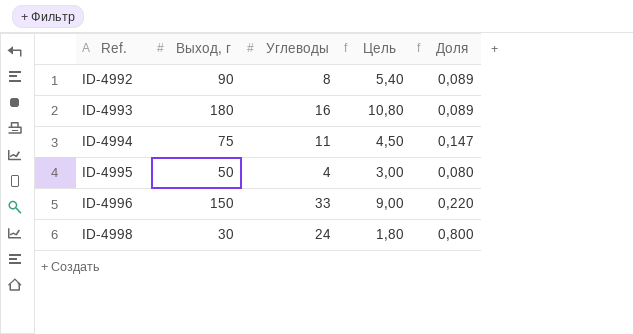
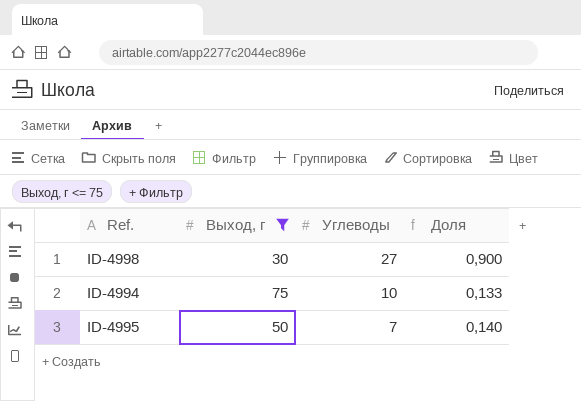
filter: none -> Выход, г <= 75
row order: Ref. ascending -> Углеводы descending
column Цель | formula: [Выход, г] * 0,06 -> none
ID-4998 | Углеводы: 24 -> 27
ID-4998 | Доля: 0,800 -> 0,900
ID-4994 | Углеводы: 11 -> 10
ID-4994 | Доля: 0,147 -> 0,133
ID-4995 | Углеводы: 4 -> 7
ID-4995 | Доля: 0,080 -> 0,140

